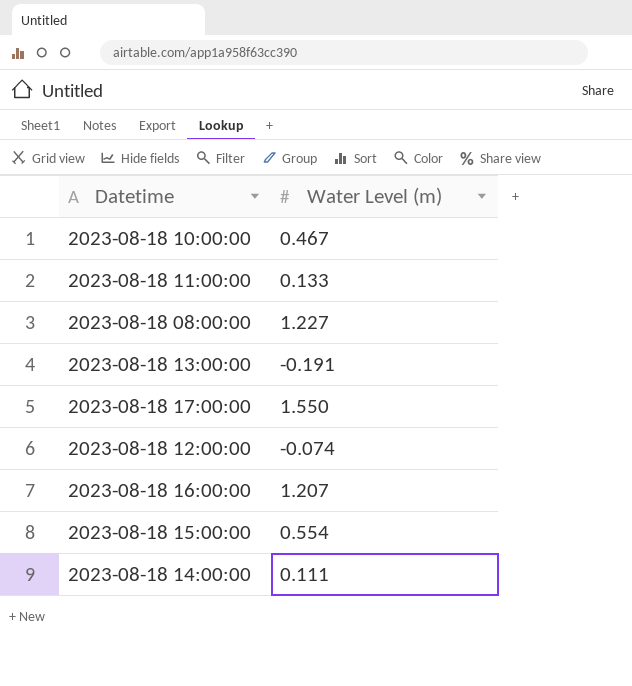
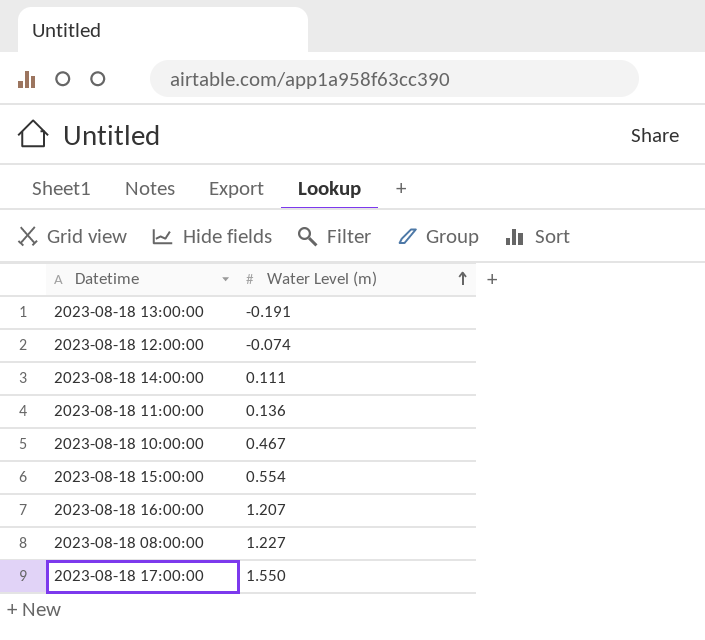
row order: none -> Water Level (m) ascending
2023-08-18 11:00:00 | Water Level (m): 0.133 -> 0.136

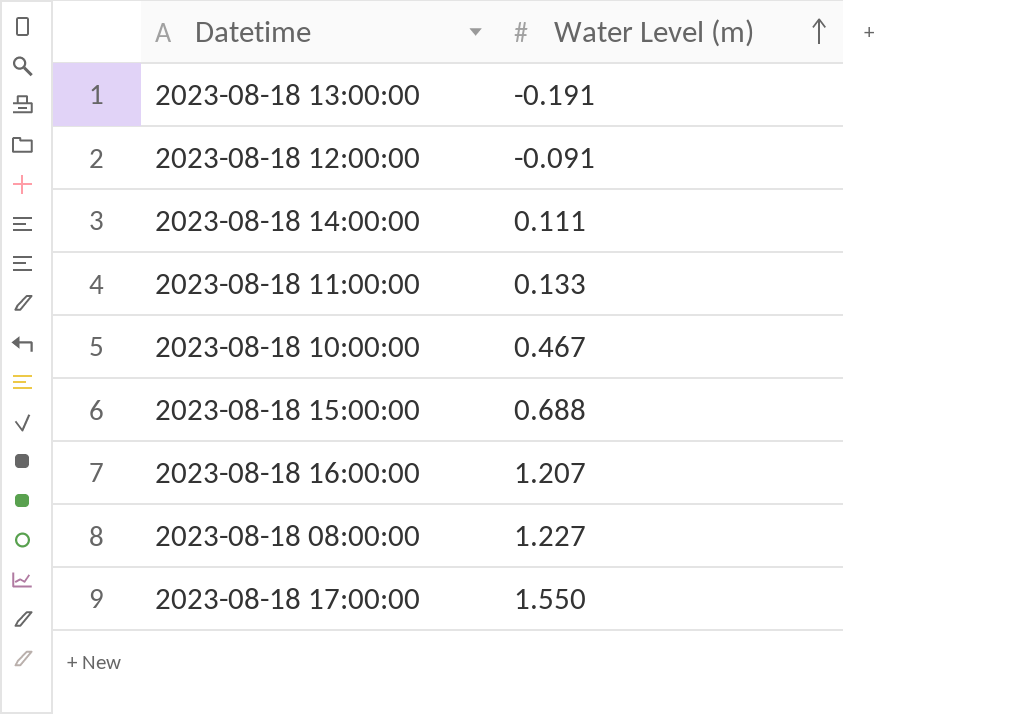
2023-08-18 12:00:00 | Water Level (m): -0.074 -> -0.091
2023-08-18 11:00:00 | Water Level (m): 0.136 -> 0.133
2023-08-18 15:00:00 | Water Level (m): 0.554 -> 0.688

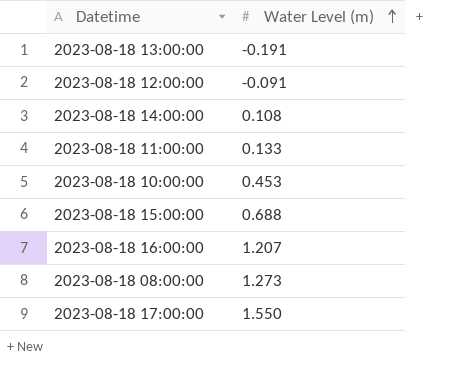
2023-08-18 14:00:00 | Water Level (m): 0.111 -> 0.108
2023-08-18 10:00:00 | Water Level (m): 0.467 -> 0.453
2023-08-18 08:00:00 | Water Level (m): 1.227 -> 1.273

